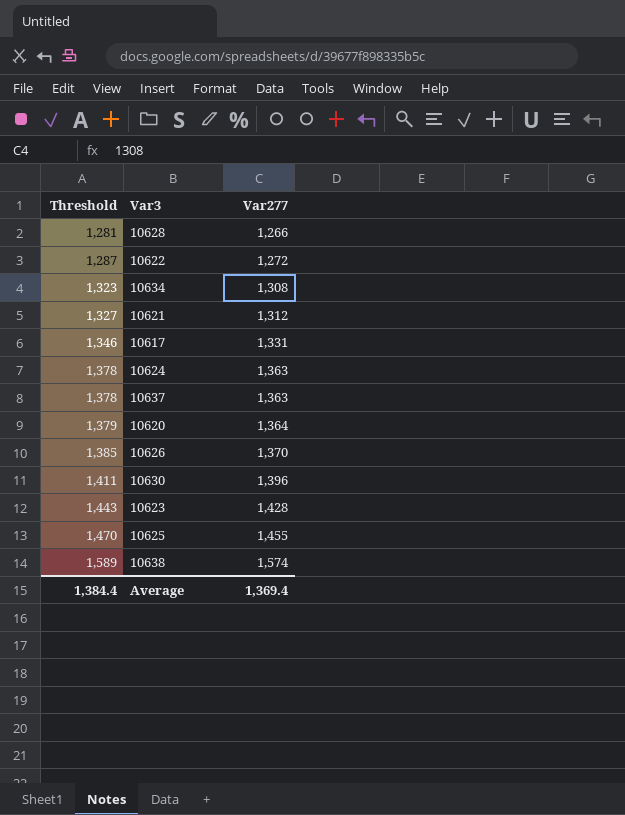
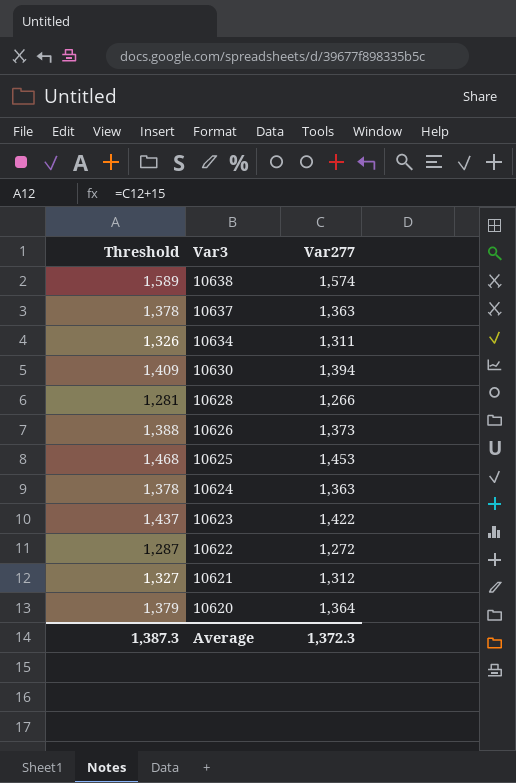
row order: Threshold ascending -> Var3 descending
row 10617: 1,346 | 1,331 -> none
10634 | Threshold: 1,323 -> 1,326
10634 | Var277: 1,308 -> 1,311
10630 | Threshold: 1,411 -> 1,409
10630 | Var277: 1,396 -> 1,394
10626 | Threshold: 1,385 -> 1,388
10626 | Var277: 1,370 -> 1,373
10625 | Threshold: 1,470 -> 1,468
10625 | Var277: 1,455 -> 1,453
10623 | Threshold: 1,443 -> 1,437
10623 | Var277: 1,428 -> 1,422
Average | Threshold: 1,384.4 -> 1,387.3
Average | Var277: 1,369.4 -> 1,372.3

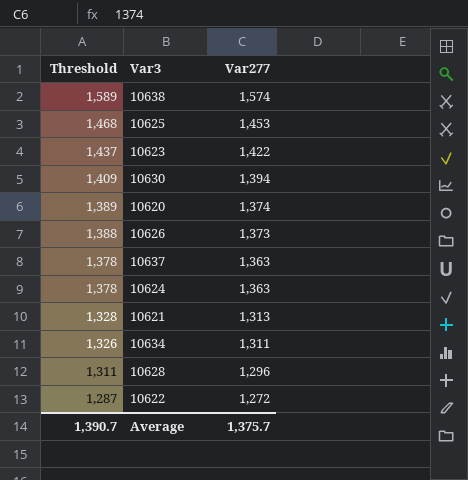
row order: Var3 descending -> Threshold descending
10620 | Threshold: 1,379 -> 1,389
10620 | Var277: 1,364 -> 1,374
10621 | Threshold: 1,327 -> 1,328
10621 | Var277: 1,312 -> 1,313
10628 | Threshold: 1,281 -> 1,311
10628 | Var277: 1,266 -> 1,296
Average | Threshold: 1,387.3 -> 1,390.7
Average | Var277: 1,372.3 -> 1,375.7

